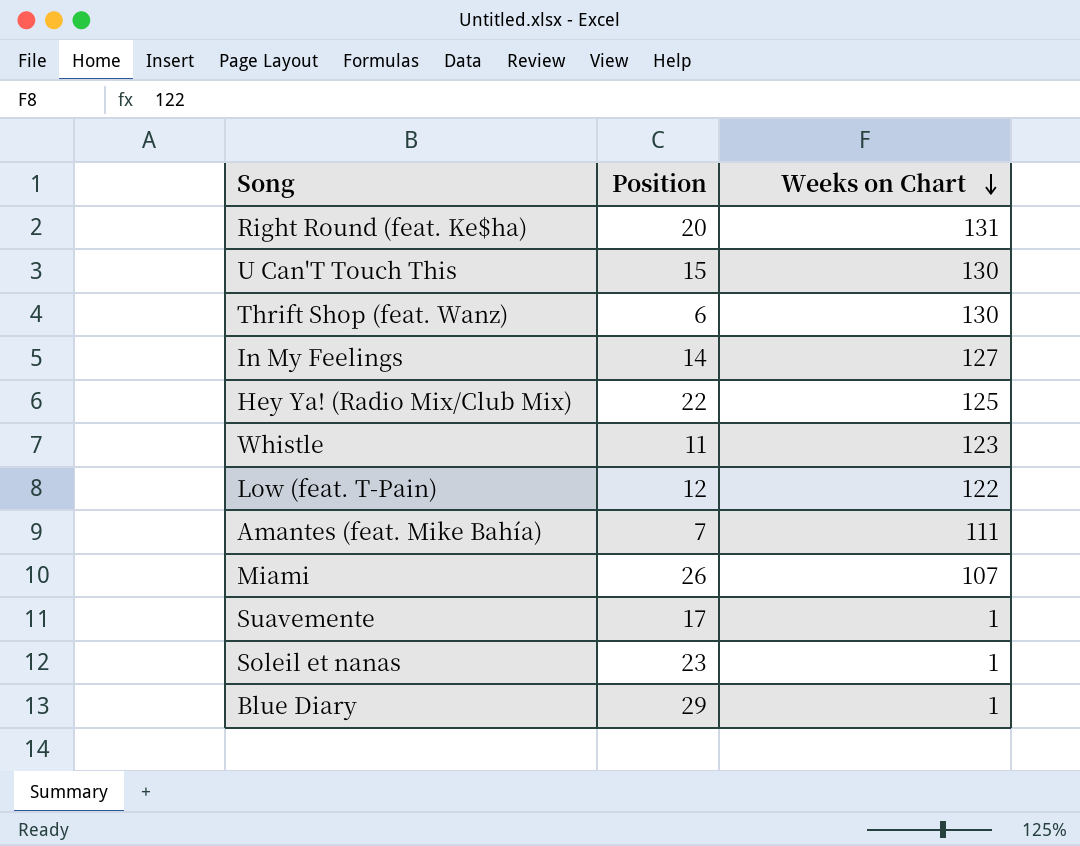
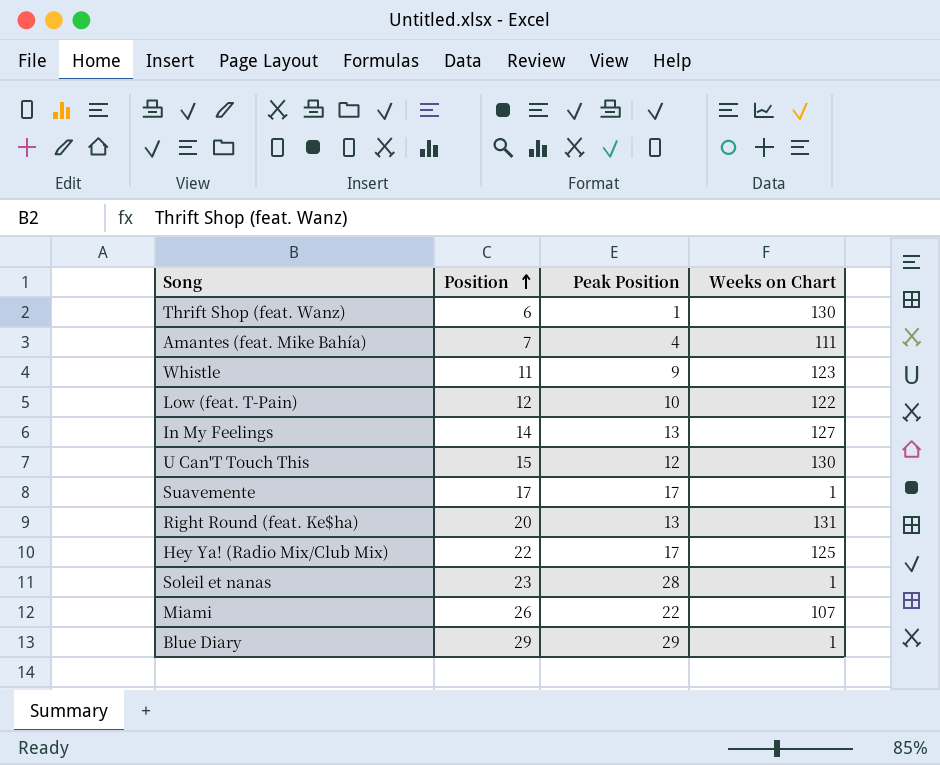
row order: Weeks on Chart descending -> Position ascending
column Peak Position | position: none -> 3

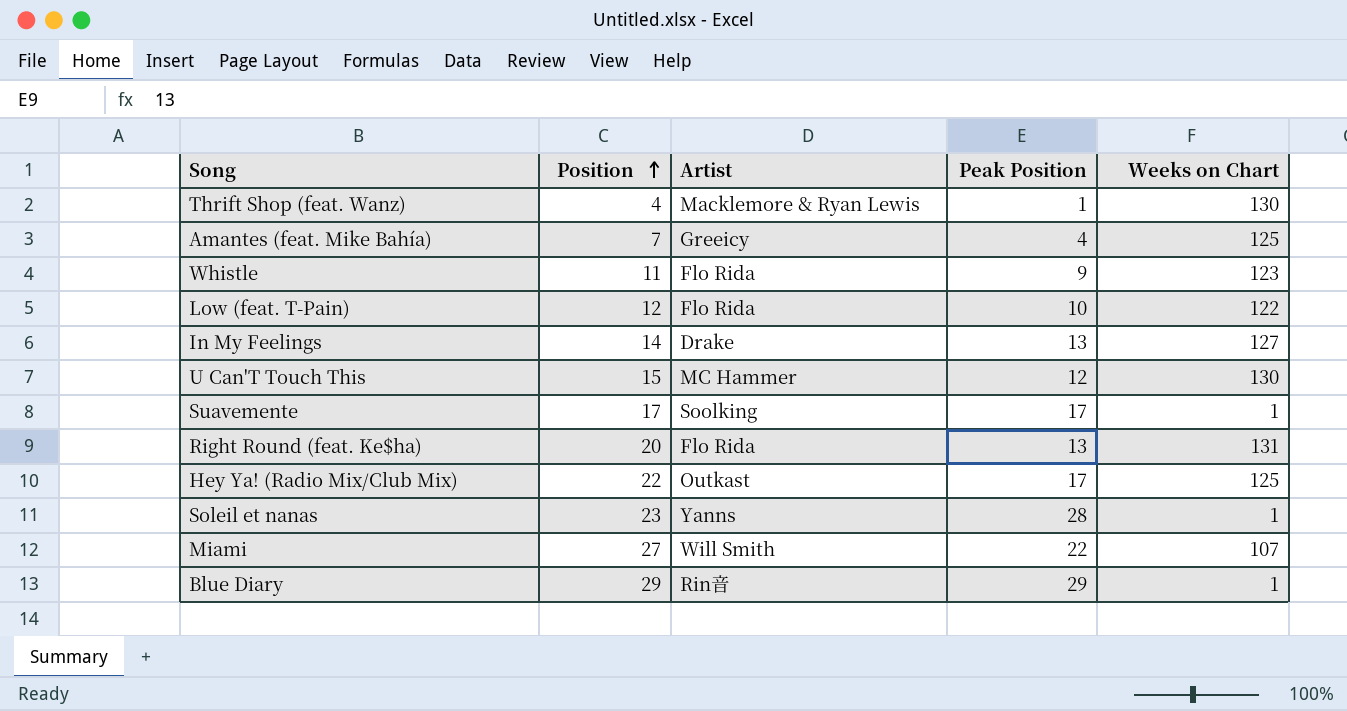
column Artist | position: none -> 3
Thrift Shop (feat. Wanz) | Position: 6 -> 4
Amantes (feat. Mike Bahía) | Weeks on Chart: 111 -> 125
Miami | Position: 26 -> 27

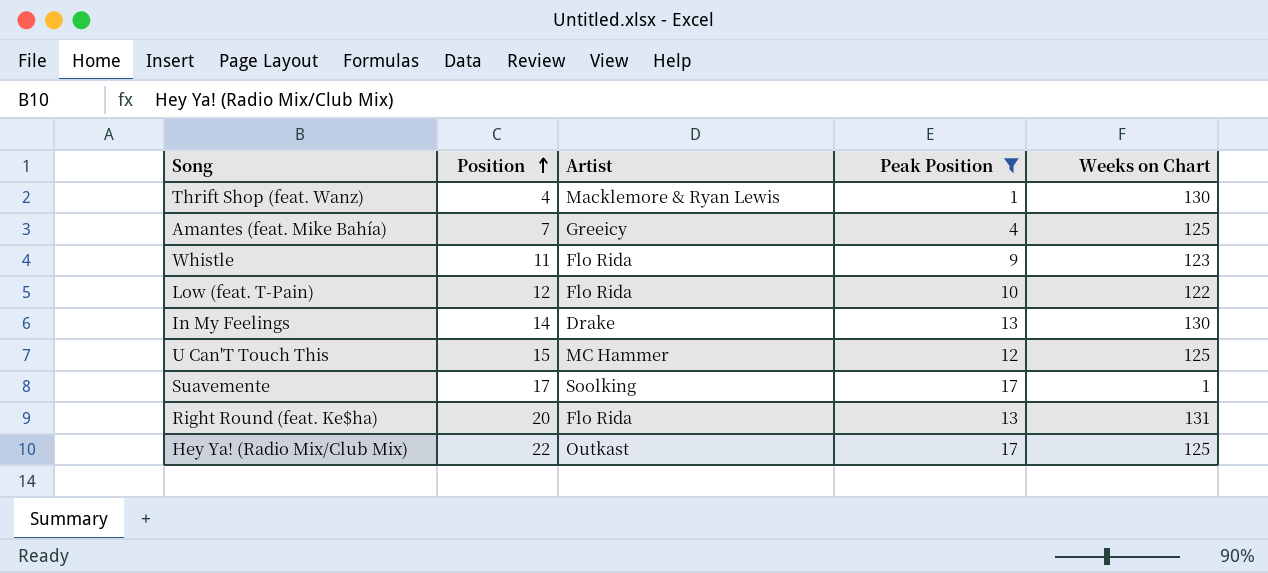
filter: none -> Peak Position <= 17
In My Feelings | Weeks on Chart: 127 -> 130
U Can'T Touch This | Weeks on Chart: 130 -> 125

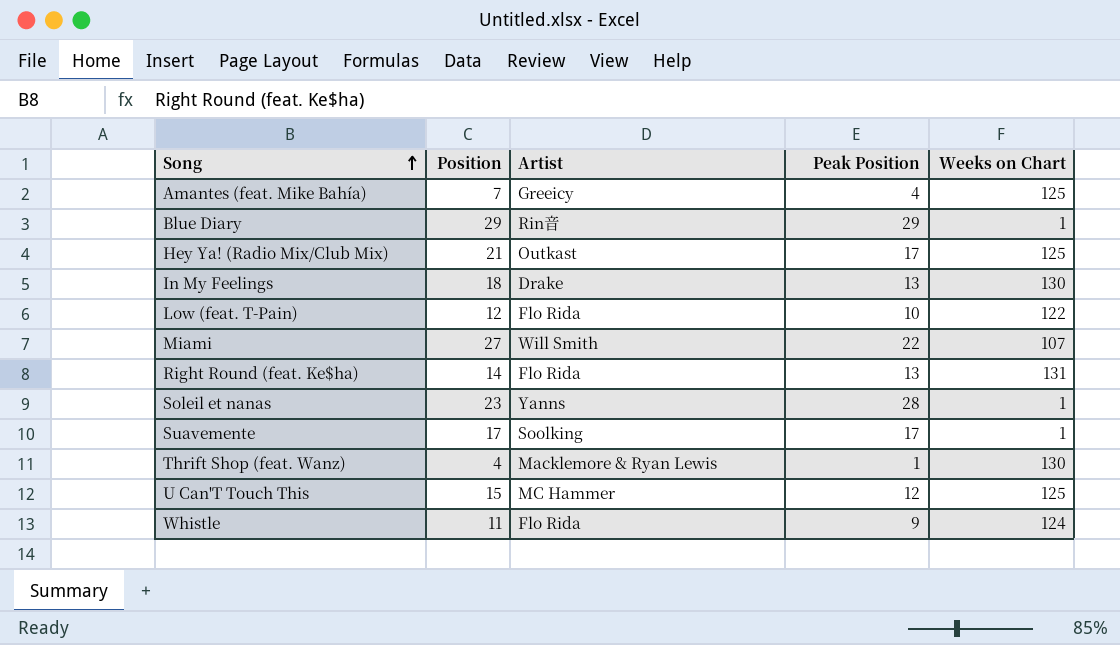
filter: Peak Position <= 17 -> none
row order: Position ascending -> Song ascending
Hey Ya! (Radio Mix/Club Mix) | Position: 22 -> 21
In My Feelings | Position: 14 -> 18
Right Round (feat. Ke$ha) | Position: 20 -> 14
Whistle | Weeks on Chart: 123 -> 124

